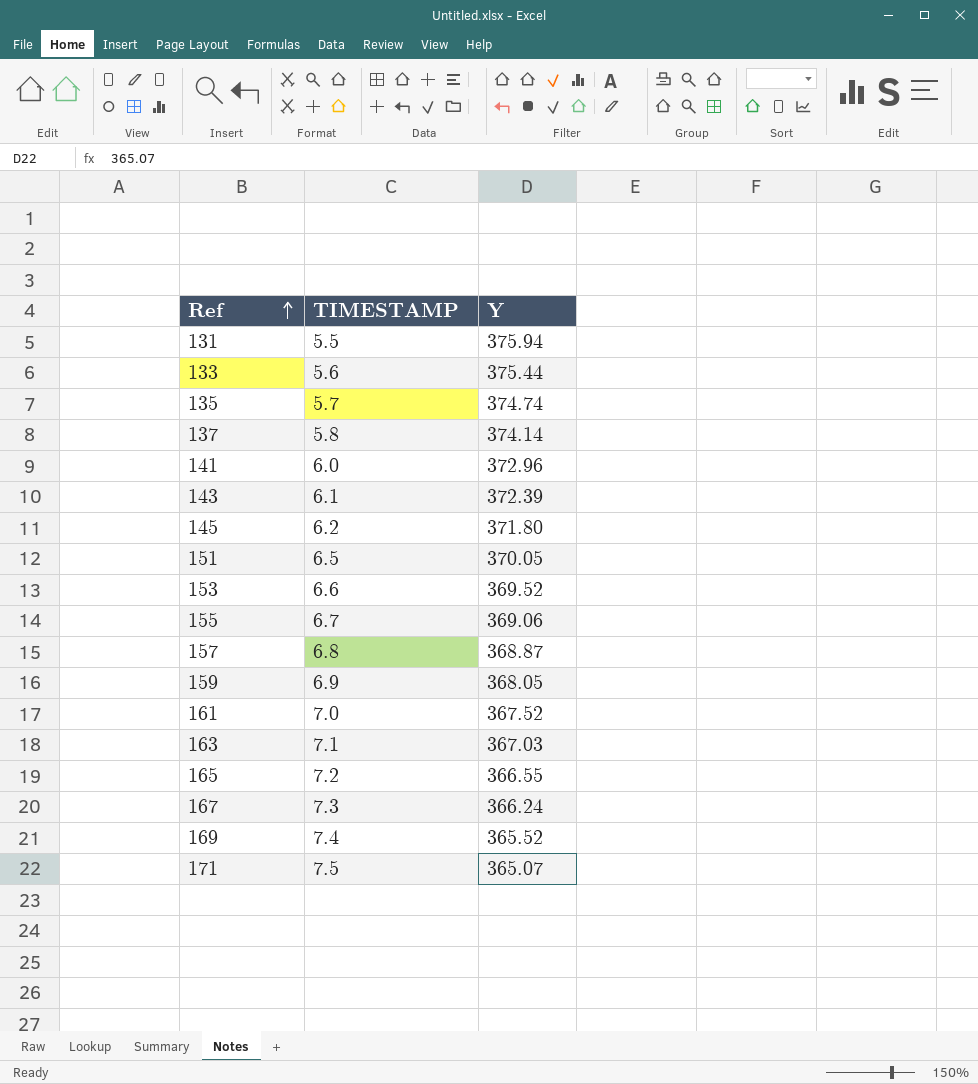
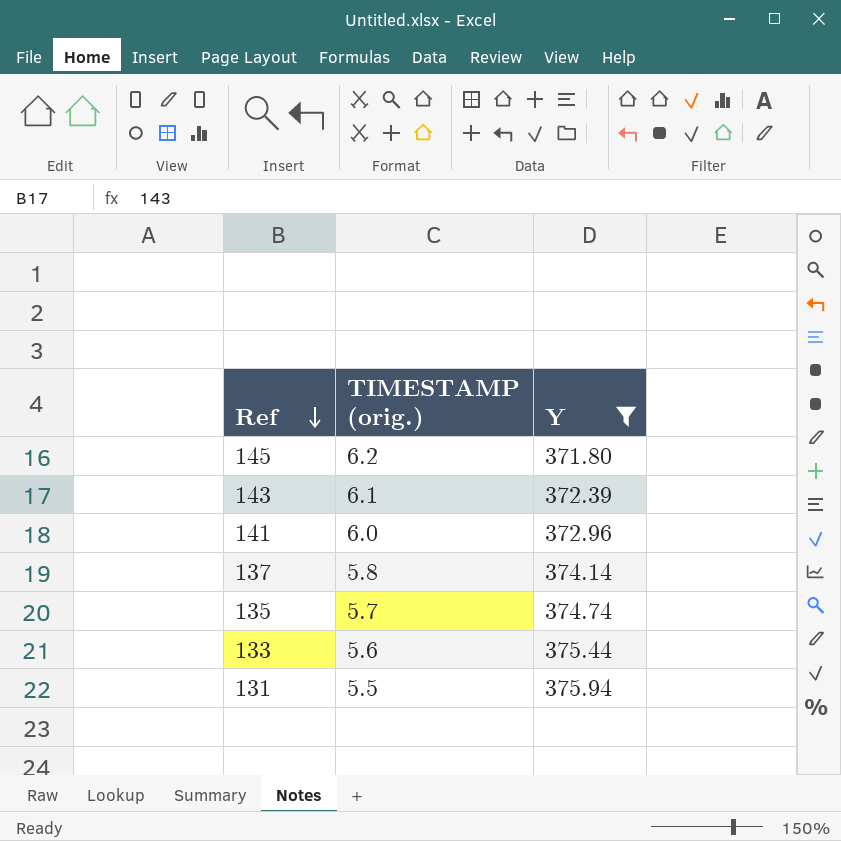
filter: none -> Y >= 371.80
row order: Ref ascending -> Ref descending
column name: TIMESTAMP -> TIMESTAMP (orig.)

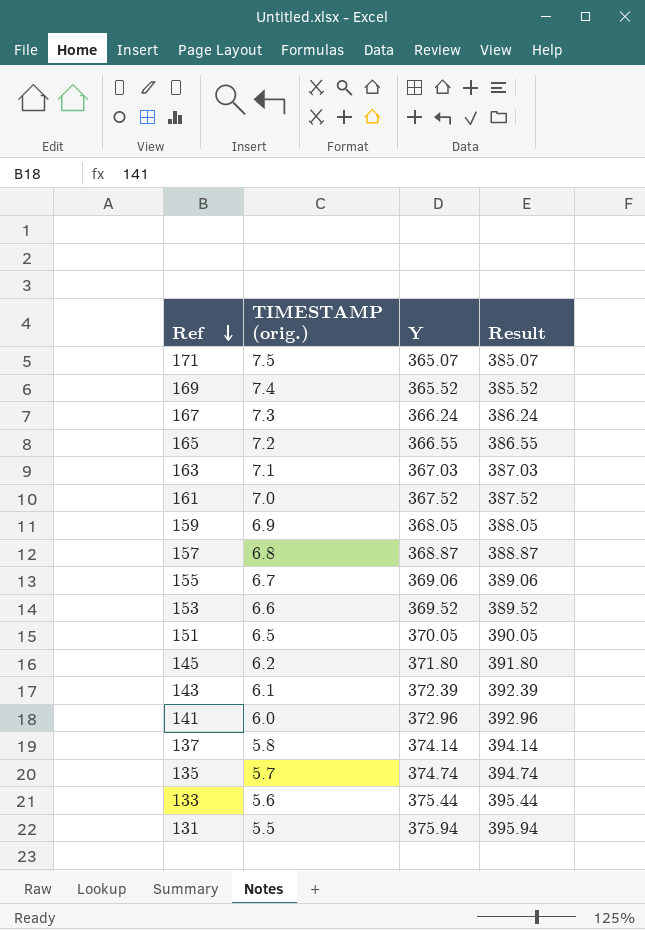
filter: Y >= 371.80 -> none
column Result | formula: none -> [Y] + 20

